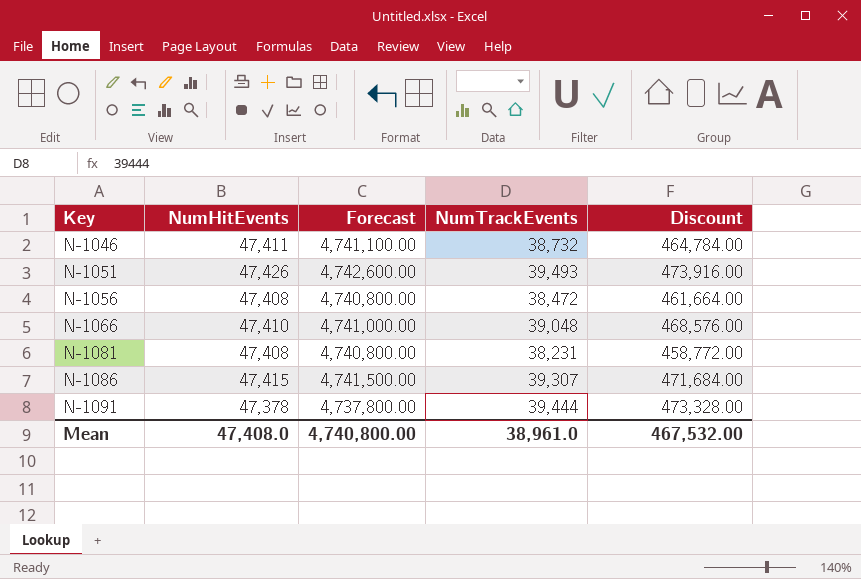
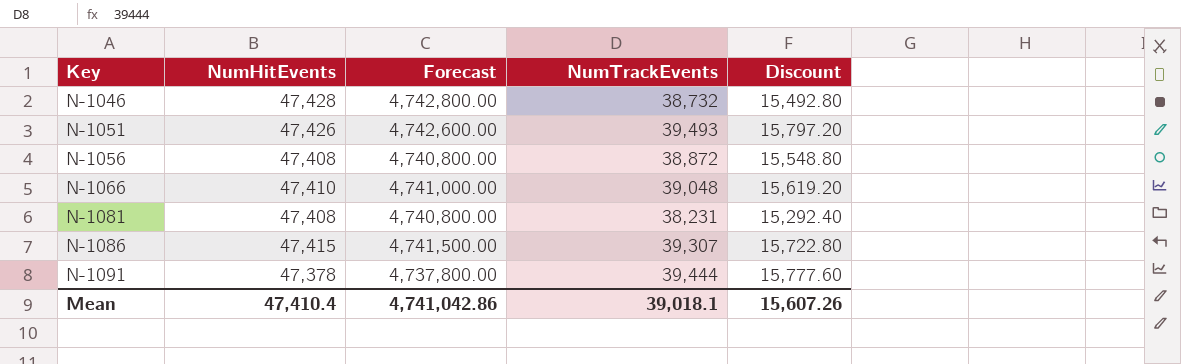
column Discount | formula: [NumTrackEvents] * 12 -> [NumTrackEvents] * 0.4
N-1046 | NumHitEvents: 47,411 -> 47,428
N-1046 | Forecast: 4,741,100.00 -> 4,742,800.00
N-1056 | NumTrackEvents: 38,472 -> 38,872
Mean | NumHitEvents: 47,408.0 -> 47,410.4
Mean | Forecast: 4,740,800.00 -> 4,741,042.86
Mean | NumTrackEvents: 38,961.0 -> 39,018.1
Mean | Discount: 467,532.00 -> 15,607.26

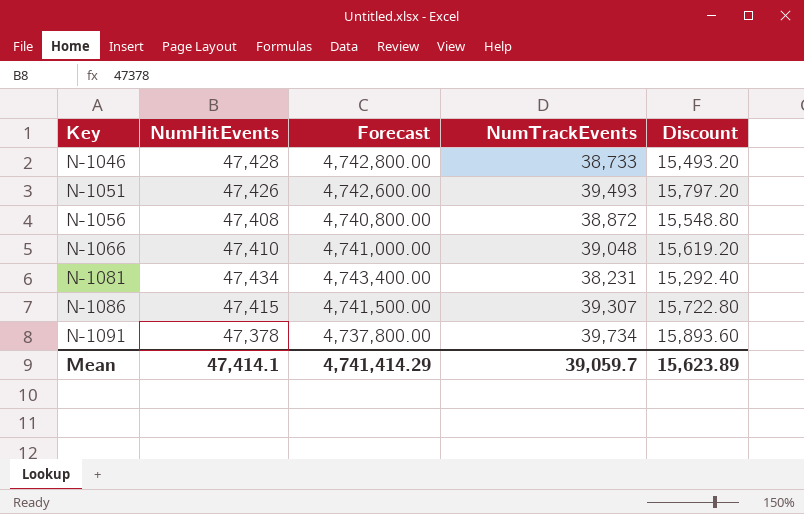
N-1046 | NumTrackEvents: 38,732 -> 38,733
N-1046 | Discount: 15,492.80 -> 15,493.20
N-1081 | NumHitEvents: 47,408 -> 47,434
N-1081 | Forecast: 4,740,800.00 -> 4,743,400.00
N-1091 | NumTrackEvents: 39,444 -> 39,734
N-1091 | Discount: 15,777.60 -> 15,893.60
Mean | NumHitEvents: 47,410.4 -> 47,414.1
Mean | Forecast: 4,741,042.86 -> 4,741,414.29
Mean | NumTrackEvents: 39,018.1 -> 39,059.7
Mean | Discount: 15,607.26 -> 15,623.89

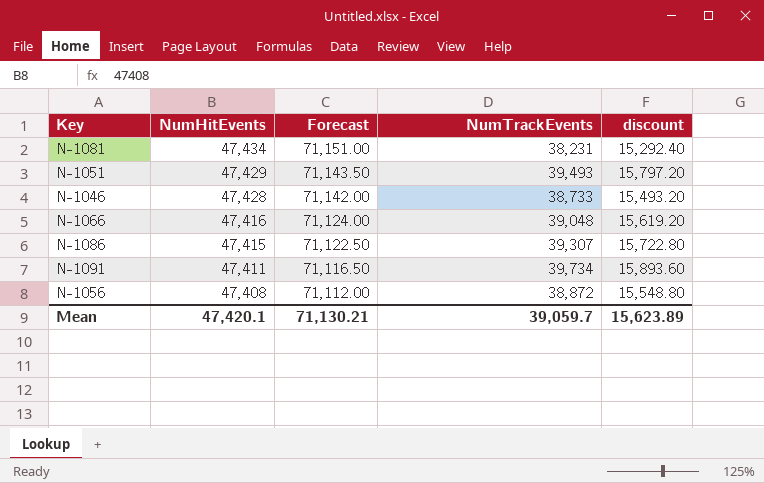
row order: Key ascending -> NumHitEvents descending
column Forecast | formula: [NumHitEvents] * 100 -> [NumHitEvents] * 1.5
column name: Discount -> discount
N-1051 | NumHitEvents: 47,426 -> 47,429
N-1066 | NumHitEvents: 47,410 -> 47,416
N-1091 | NumHitEvents: 47,378 -> 47,411
Mean | NumHitEvents: 47,414.1 -> 47,420.1
Mean | Forecast: 4,741,414.29 -> 71,130.21

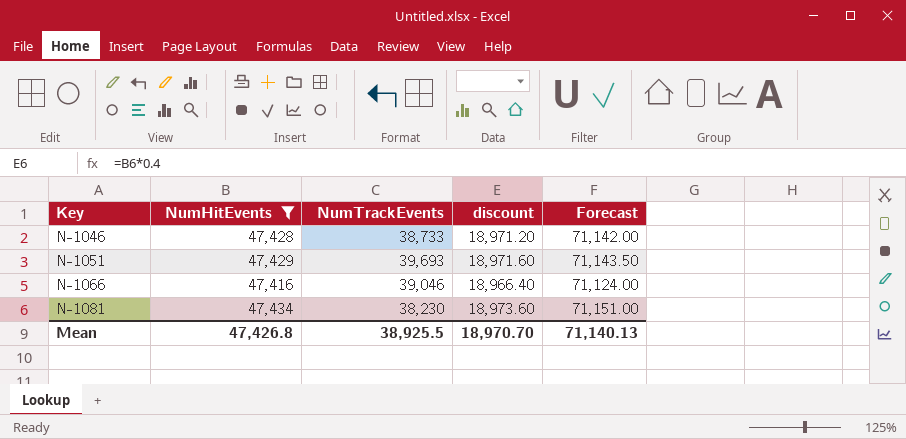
filter: none -> NumHitEvents >= 47,416
row order: NumHitEvents descending -> Key ascending
column discount | formula: [NumTrackEvents] * 0.4 -> [NumHitEvents] * 0.4
column Forecast | position: 3 -> 5
N-1051 | NumTrackEvents: 39,493 -> 39,693
N-1066 | NumTrackEvents: 39,048 -> 39,046
N-1081 | NumTrackEvents: 38,231 -> 38,230
Mean | NumHitEvents: 47,420.1 -> 47,426.8
Mean | NumTrackEvents: 39,059.7 -> 38,925.5
Mean | discount: 15,623.89 -> 18,970.70
Mean | Forecast: 71,130.21 -> 71,140.13

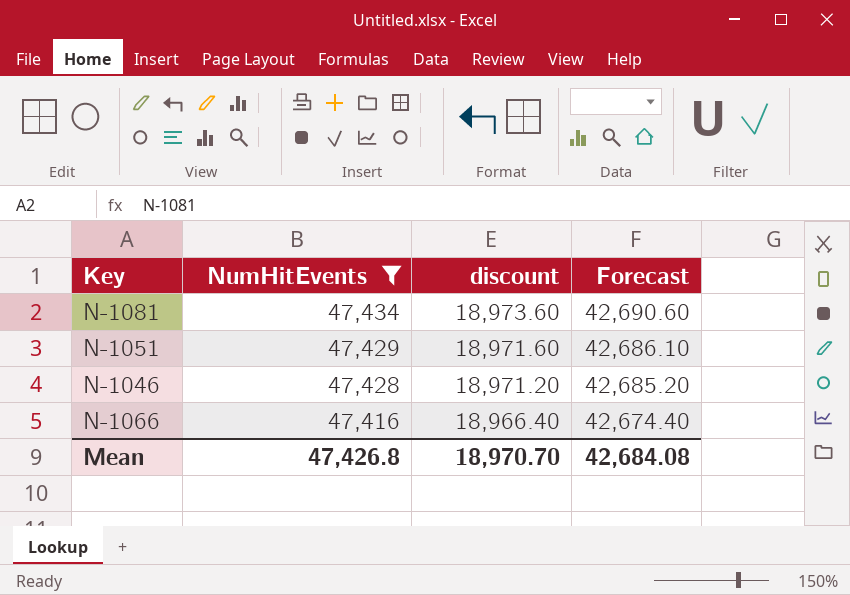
row order: Key ascending -> NumHitEvents descending
column NumTrackEvents | position: 3 -> none
column Forecast | formula: [NumHitEvents] * 1.5 -> [NumHitEvents] * 0.9
Mean | Forecast: 71,140.13 -> 42,684.08

